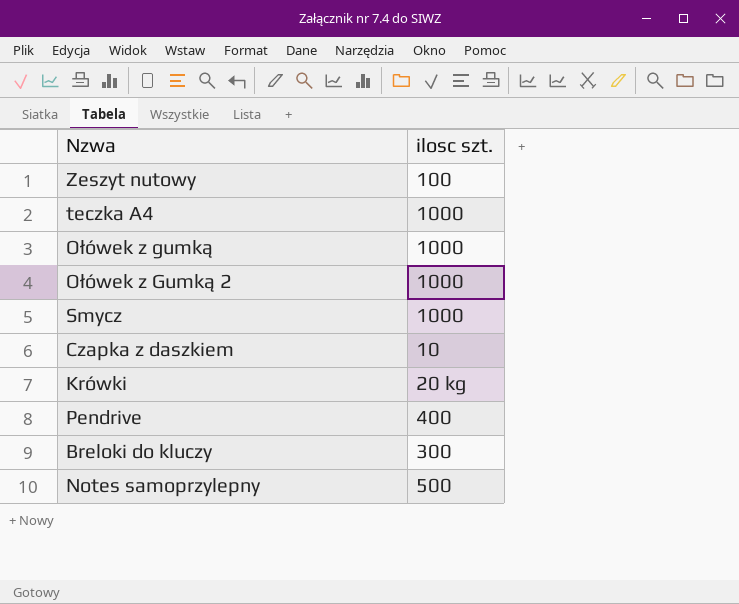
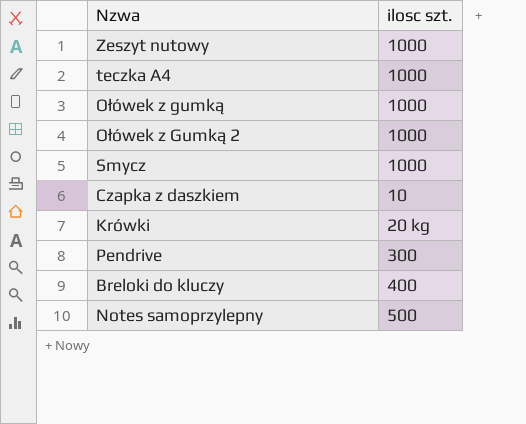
Zeszyt nutowy | ilosc szt.: 100 -> 1000
Pendrive | ilosc szt.: 400 -> 300
Breloki do kluczy | ilosc szt.: 300 -> 400

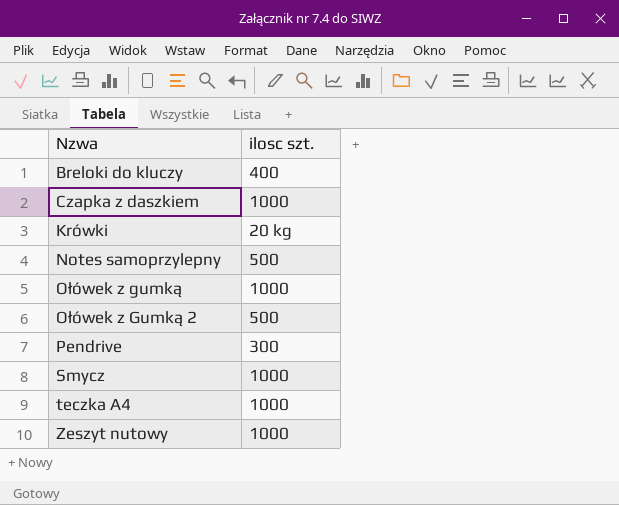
row order: none -> Nzwa ascending
Czapka z daszkiem | ilosc szt.: 10 -> 1000
Ołówek z Gumką 2 | ilosc szt.: 1000 -> 500

